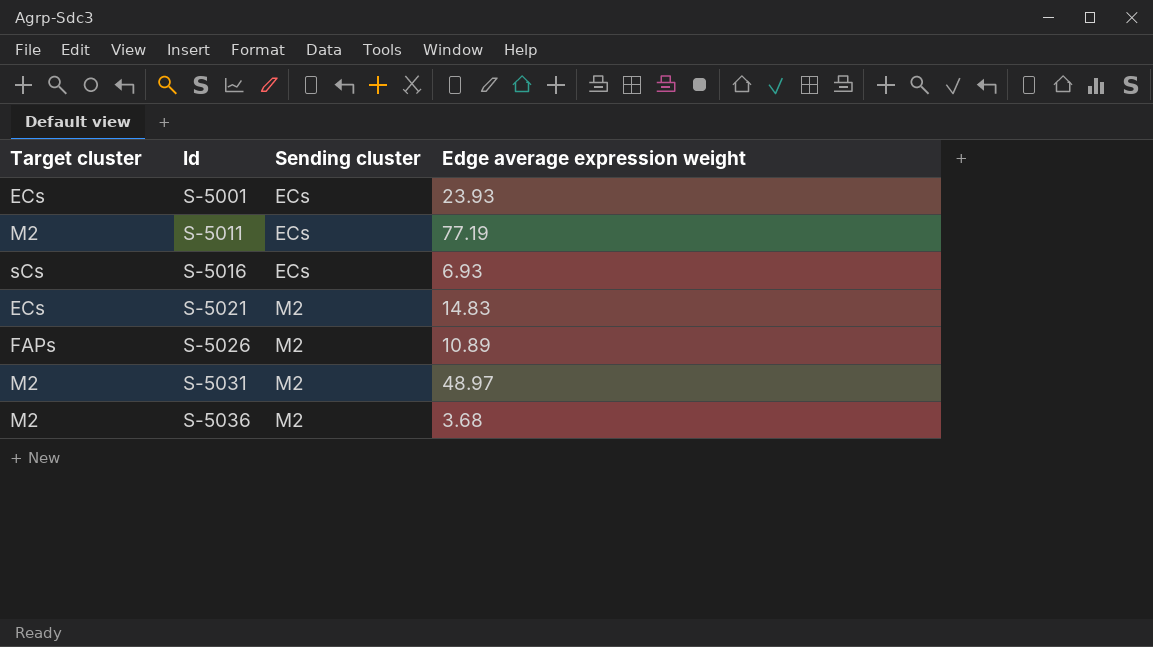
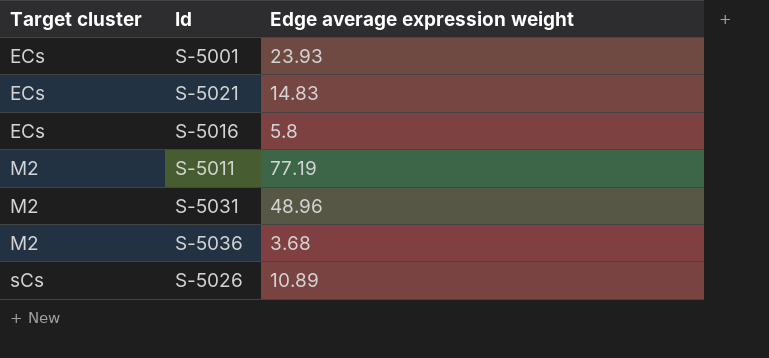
row order: Id ascending -> Target cluster ascending
column Sending cluster | position: 3 -> none
S-5016 | Target cluster: sCs -> ECs
S-5016 | Edge average expression weight: 6.93 -> 5.8
S-5031 | Edge average expression weight: 48.97 -> 48.96
S-5026 | Target cluster: FAPs -> sCs

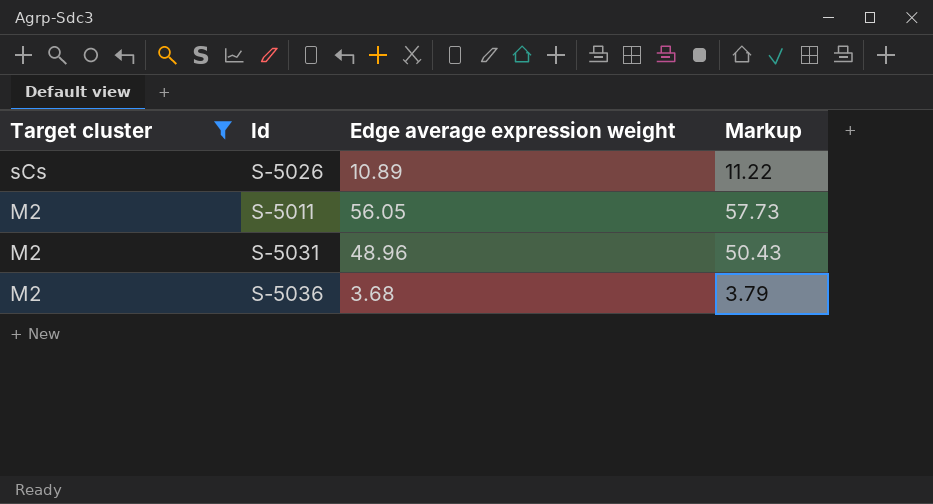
filter: none -> Target cluster != ECs
row order: Target cluster ascending -> Target cluster descending
column Markup | formula: none -> [Edge average expression weight] * 1.03
S-5011 | Edge average expression weight: 77.19 -> 56.05

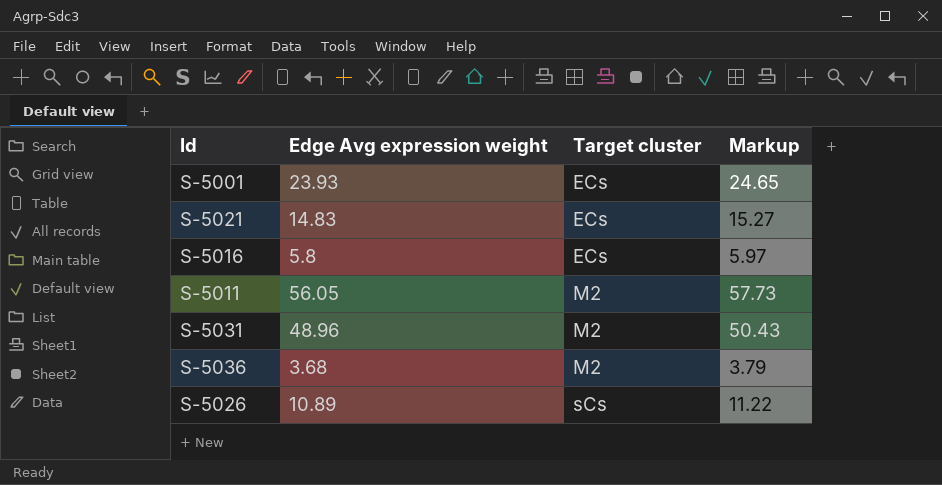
filter: Target cluster != ECs -> none
row order: Target cluster descending -> Target cluster ascending
column name: Edge average expression weight -> Edge Avg expression weight
column Target cluster | position: 1 -> 3

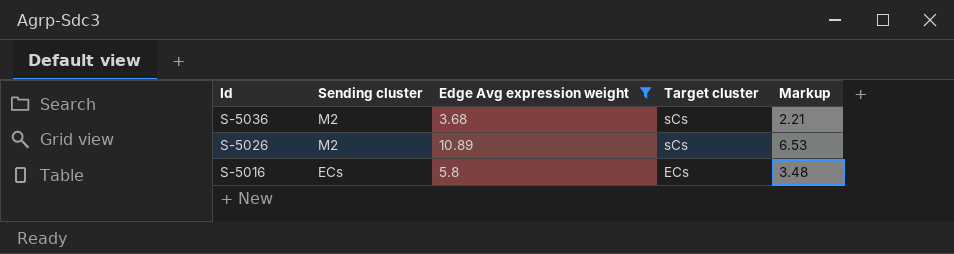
filter: none -> Edge Avg expression weight <= 10.89
row order: Target cluster ascending -> Id descending
column Sending cluster | position: none -> 2
column Markup | formula: [Edge Avg expression weight] * 1.03 -> [Edge Avg expression weight] * 0.6
S-5036 | Target cluster: M2 -> sCs

